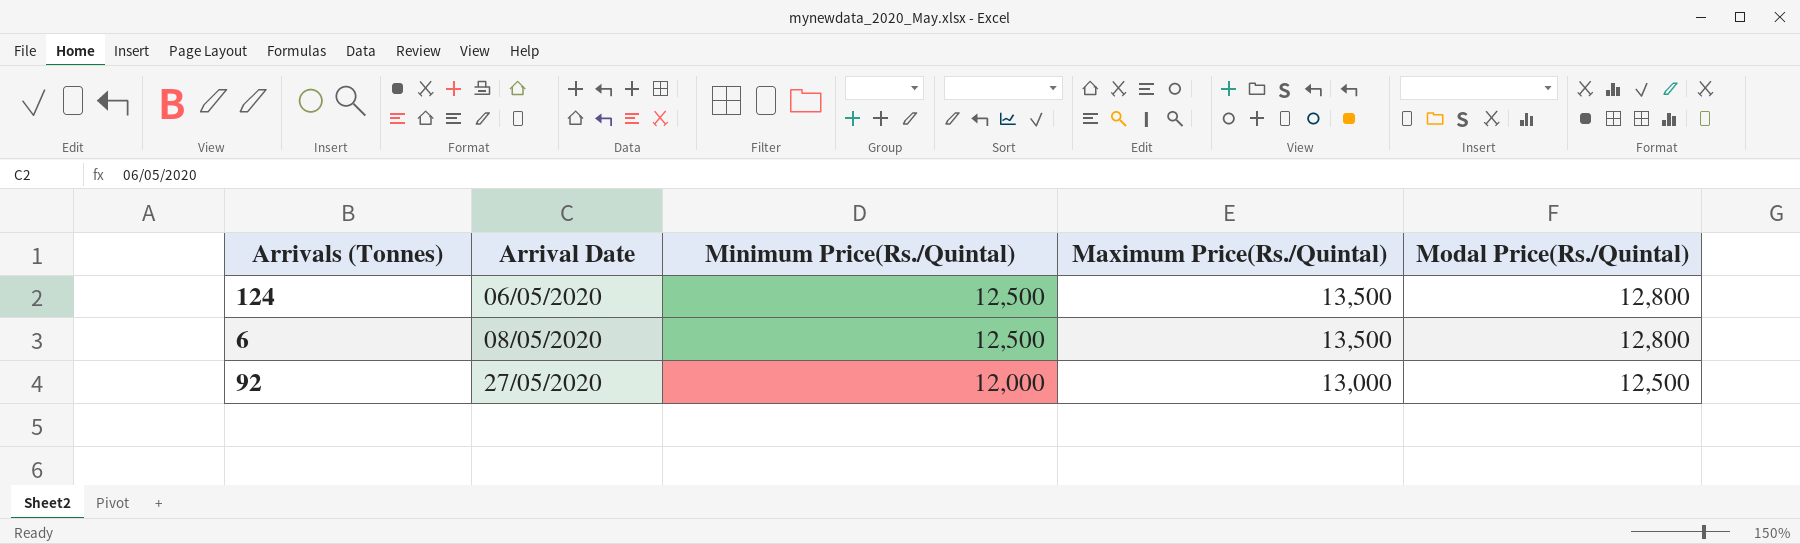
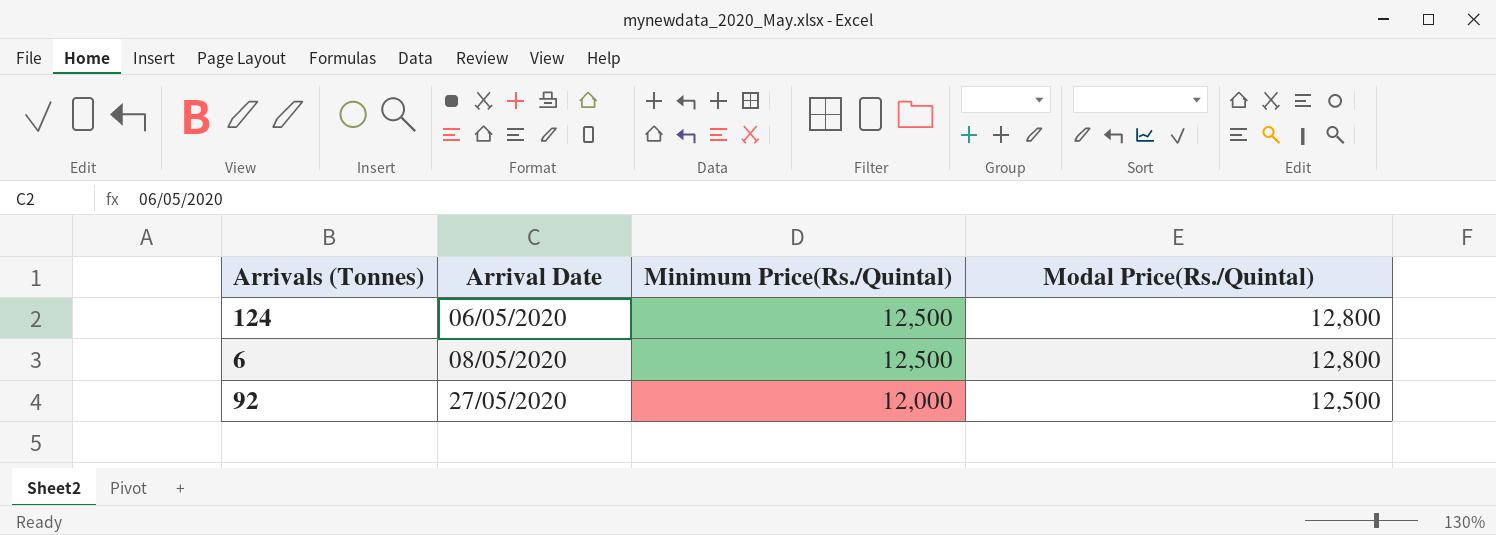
column Maximum Price(Rs./Quintal) | position: 4 -> none

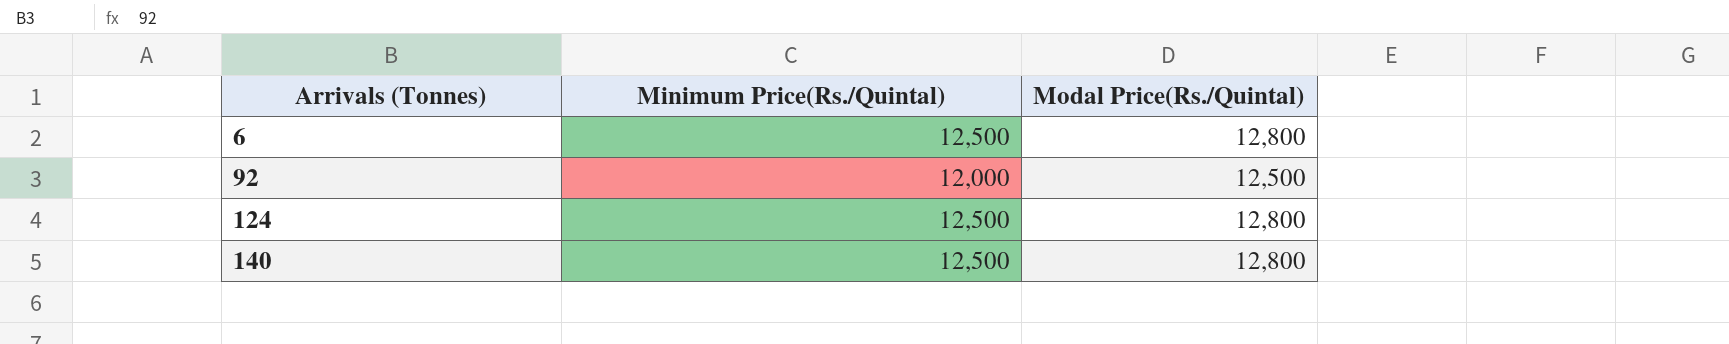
row order: Arrival Date ascending -> Arrivals (Tonnes) ascending
column Arrival Date | position: 2 -> none
row 140: none -> 12,500 | 12,800

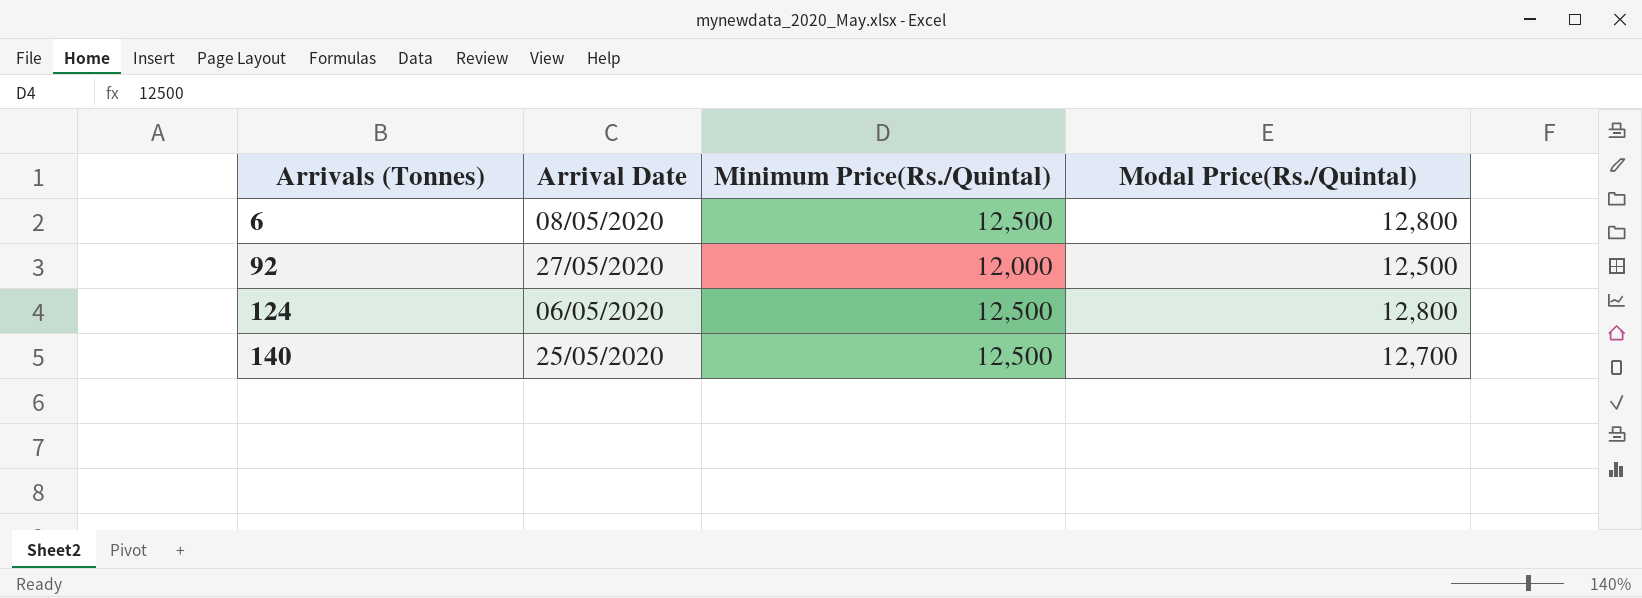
column Arrival Date | position: none -> 2
140 | Modal Price(Rs./Quintal): 12,800 -> 12,700

